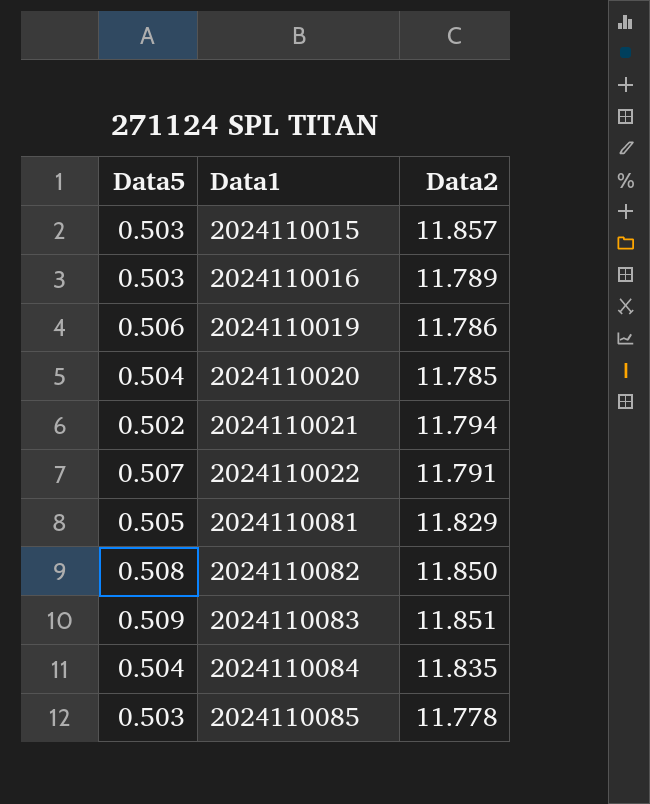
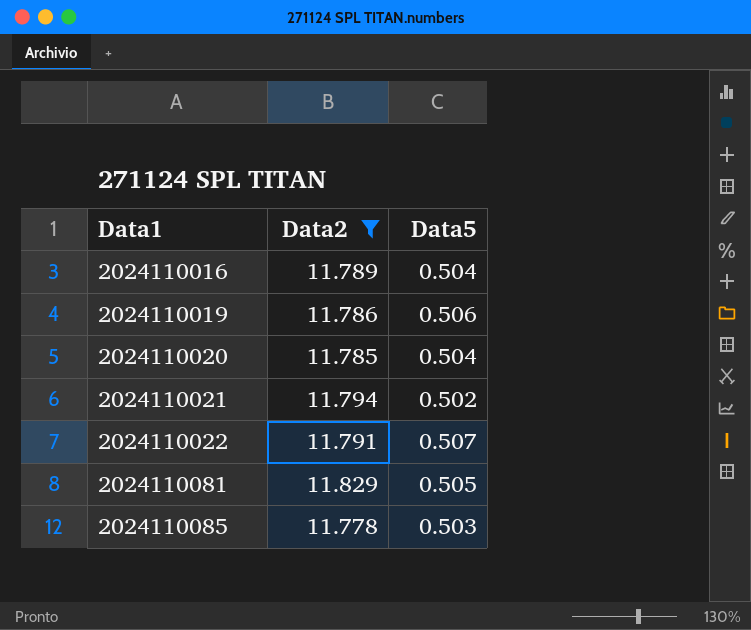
filter: none -> Data2 <= 11.829
column Data5 | position: 1 -> 3
2024110016 | Data5: 0.503 -> 0.504

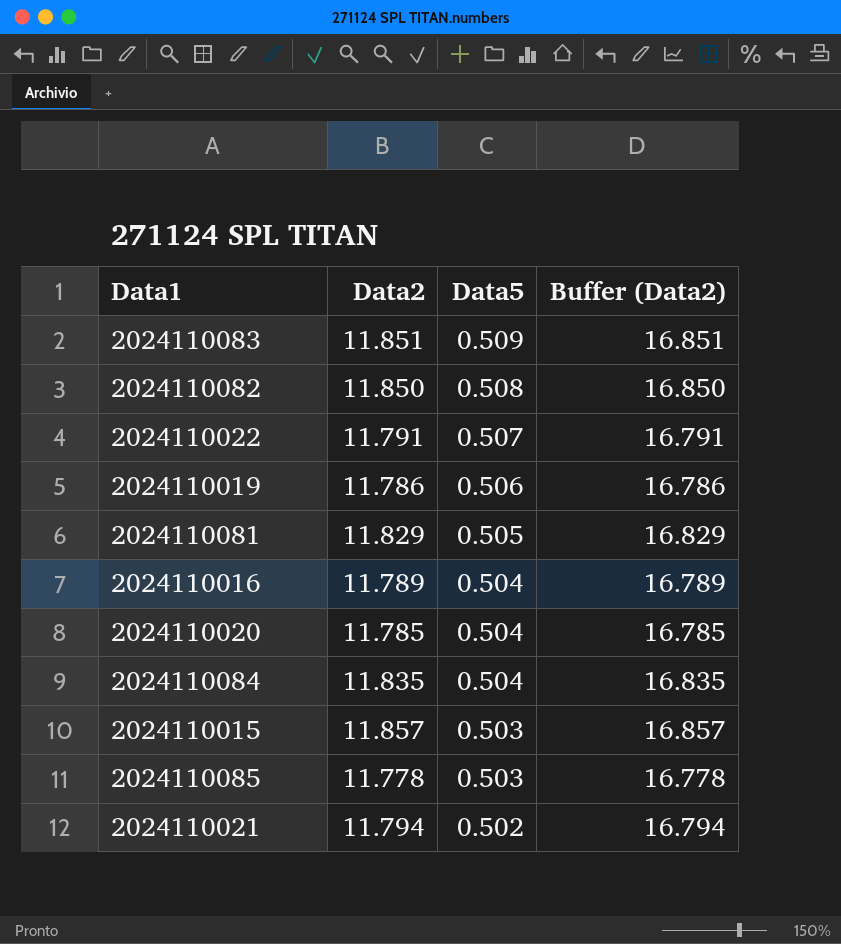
filter: Data2 <= 11.829 -> none
row order: Data1 ascending -> Data5 descending
column Buffer (Data2) | formula: none -> [Data2] + 5

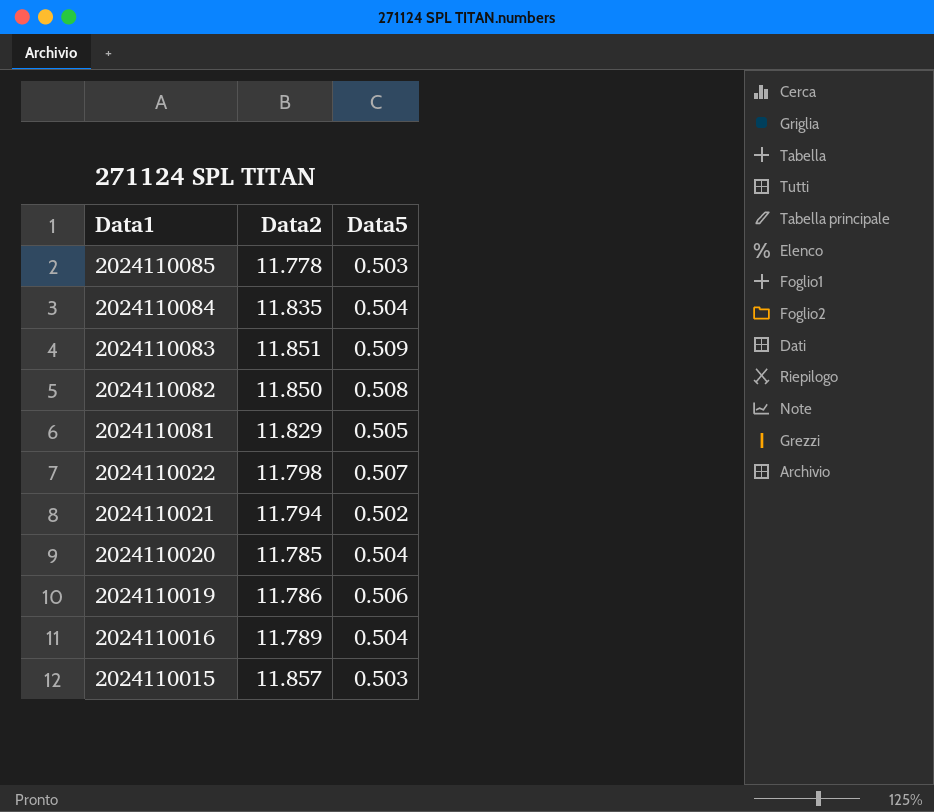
row order: Data5 descending -> Data1 descending
column Buffer (Data2) | formula: [Data2] + 5 -> none
2024110022 | Data2: 11.791 -> 11.798

